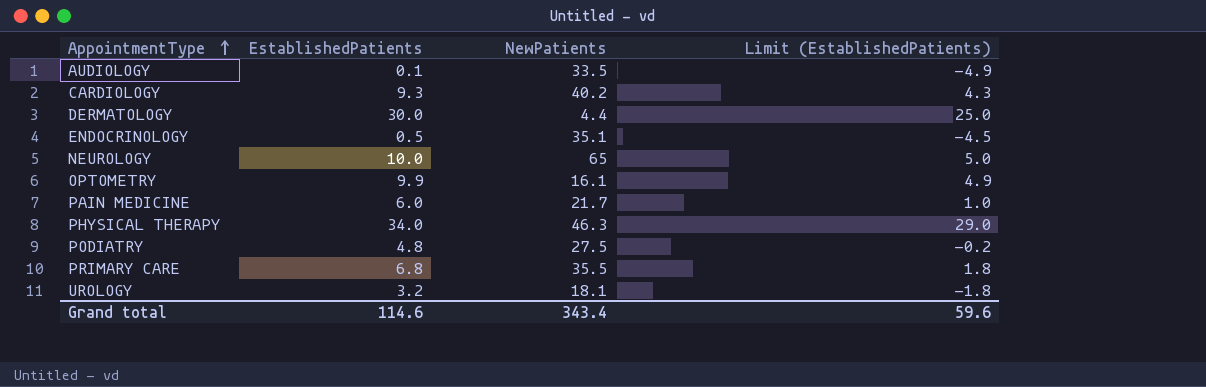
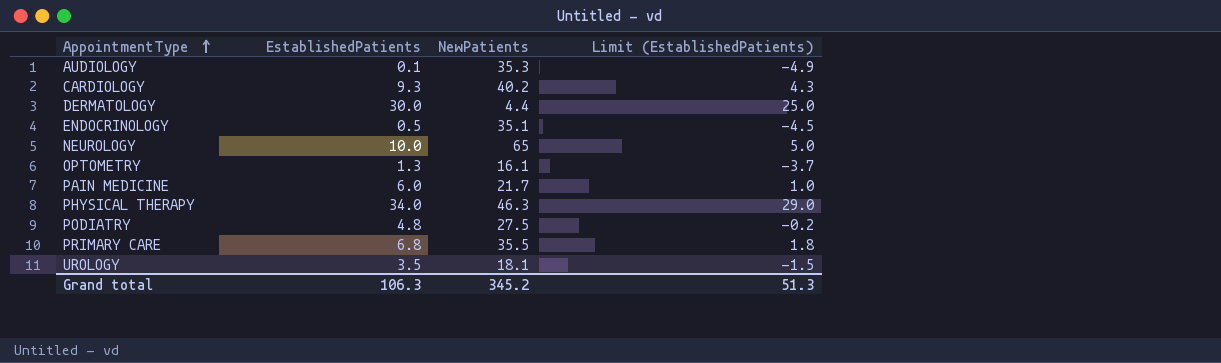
AUDIOLOGY | NewPatients: 33.5 -> 35.3
OPTOMETRY | EstablishedPatients: 9.9 -> 1.3
OPTOMETRY | Limit (EstablishedPatients): 4.9 -> -3.7
UROLOGY | EstablishedPatients: 3.2 -> 3.5
UROLOGY | Limit (EstablishedPatients): -1.8 -> -1.5
Grand total | EstablishedPatients: 114.6 -> 106.3
Grand total | NewPatients: 343.4 -> 345.2
Grand total | Limit (EstablishedPatients): 59.6 -> 51.3

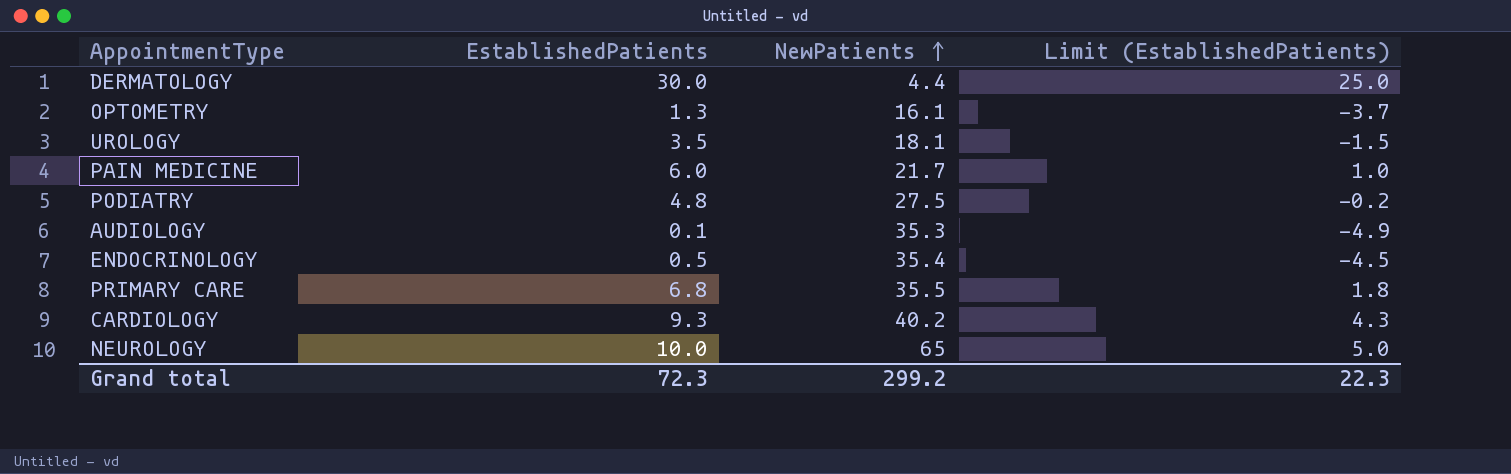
row order: AppointmentType ascending -> NewPatients ascending
row PHYSICAL THERAPY: 34.0 | 46.3 | 29.0 -> none
ENDOCRINOLOGY | NewPatients: 35.1 -> 35.4
Grand total | EstablishedPatients: 106.3 -> 72.3
Grand total | NewPatients: 345.2 -> 299.2
Grand total | Limit (EstablishedPatients): 51.3 -> 22.3

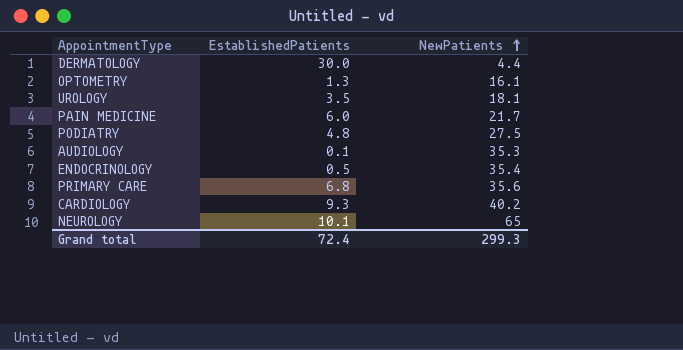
column Limit (EstablishedPatients) | formula: [EstablishedPatients] - 5 -> none
PRIMARY CARE | NewPatients: 35.5 -> 35.6
NEUROLOGY | EstablishedPatients: 10.0 -> 10.1
Grand total | EstablishedPatients: 72.3 -> 72.4
Grand total | NewPatients: 299.2 -> 299.3

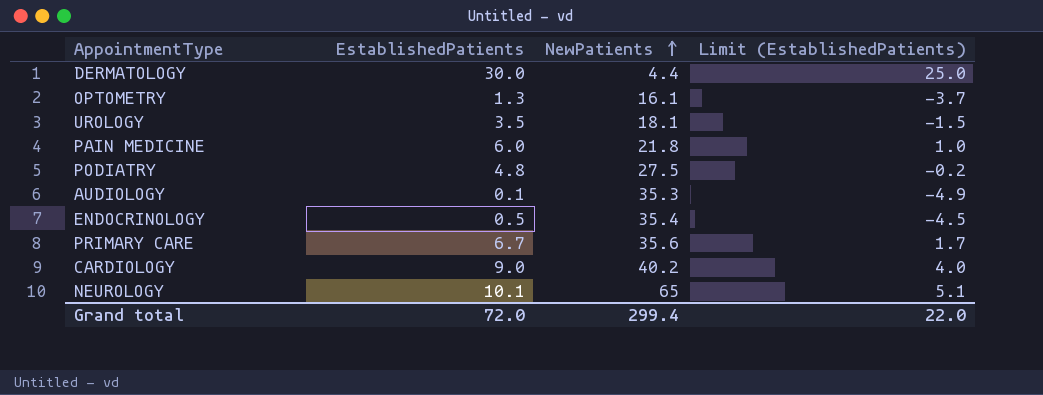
column Limit (EstablishedPatients) | formula: none -> [EstablishedPatients] - 5
PAIN MEDICINE | NewPatients: 21.7 -> 21.8
PRIMARY CARE | EstablishedPatients: 6.8 -> 6.7
CARDIOLOGY | EstablishedPatients: 9.3 -> 9.0
Grand total | EstablishedPatients: 72.4 -> 72.0
Grand total | NewPatients: 299.3 -> 299.4

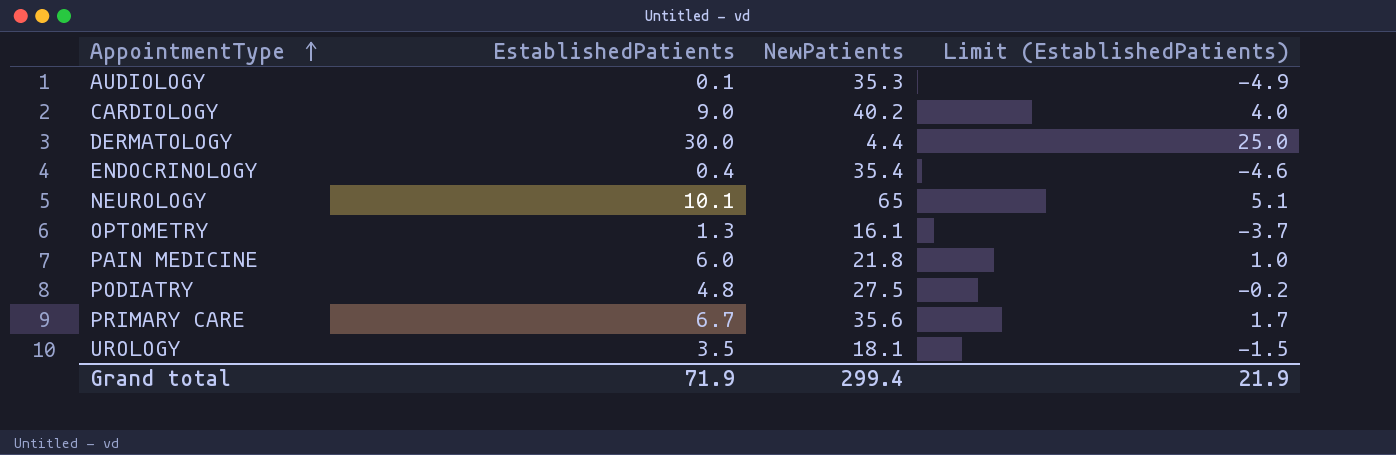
row order: NewPatients ascending -> AppointmentType ascending
ENDOCRINOLOGY | EstablishedPatients: 0.5 -> 0.4
ENDOCRINOLOGY | Limit (EstablishedPatients): -4.5 -> -4.6
Grand total | EstablishedPatients: 72.0 -> 71.9
Grand total | Limit (EstablishedPatients): 22.0 -> 21.9

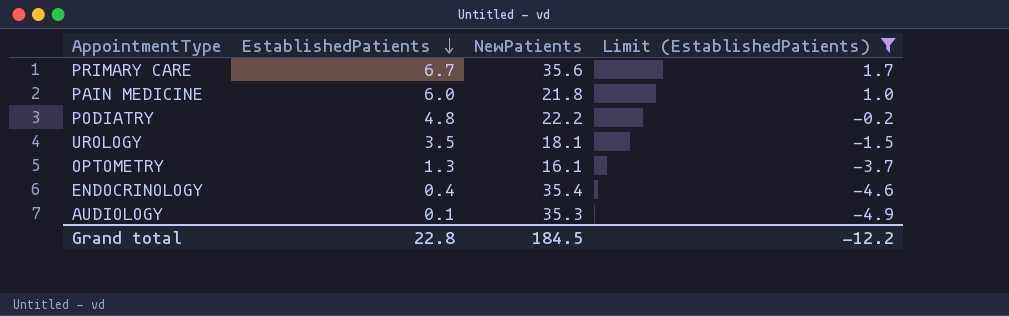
filter: none -> Limit (EstablishedPatients) <= 1.7
row order: AppointmentType ascending -> EstablishedPatients descending
PODIATRY | NewPatients: 27.5 -> 22.2
Grand total | EstablishedPatients: 71.9 -> 22.8
Grand total | NewPatients: 299.4 -> 184.5
Grand total | Limit (EstablishedPatients): 21.9 -> -12.2

